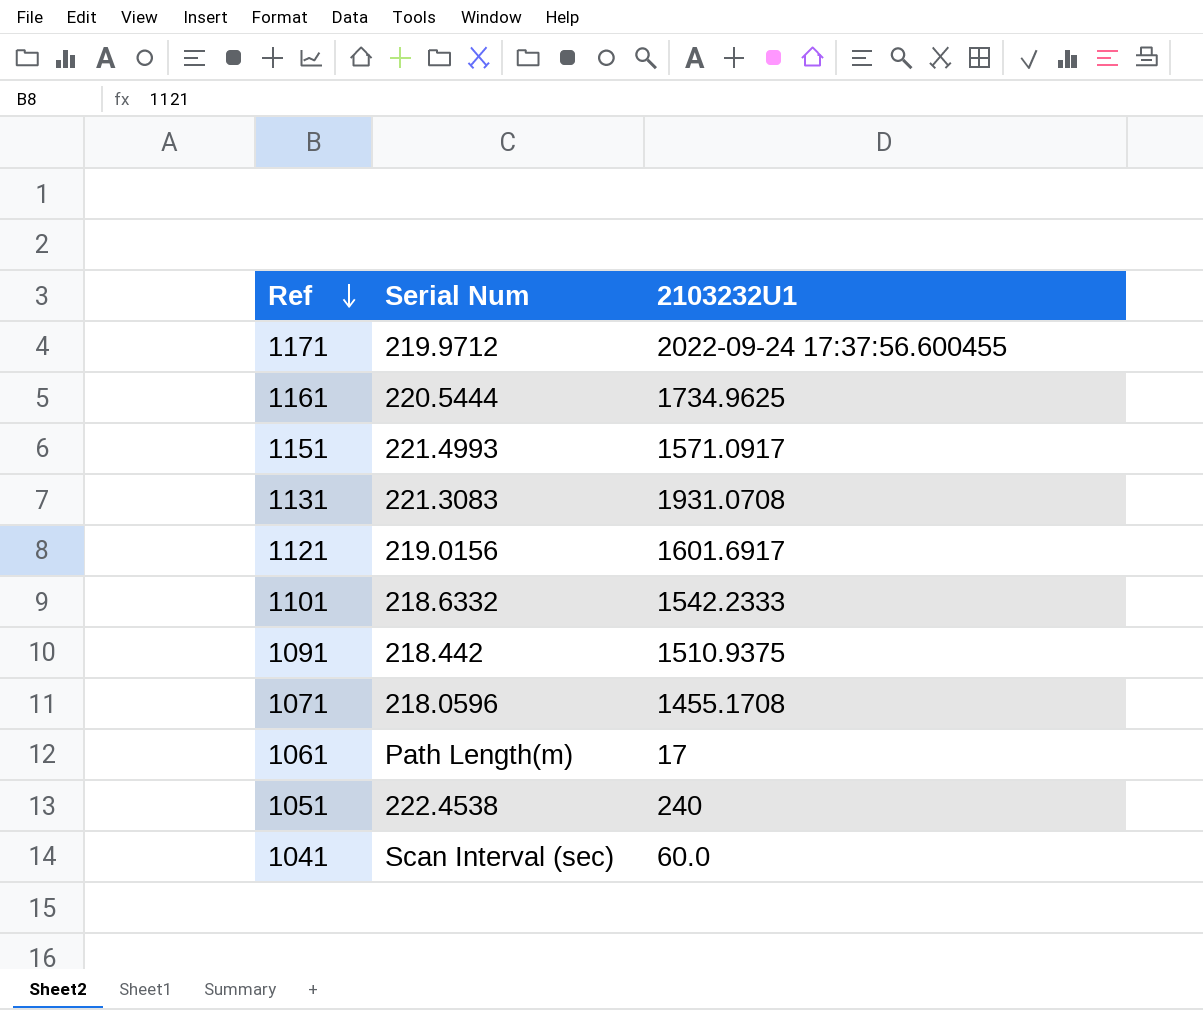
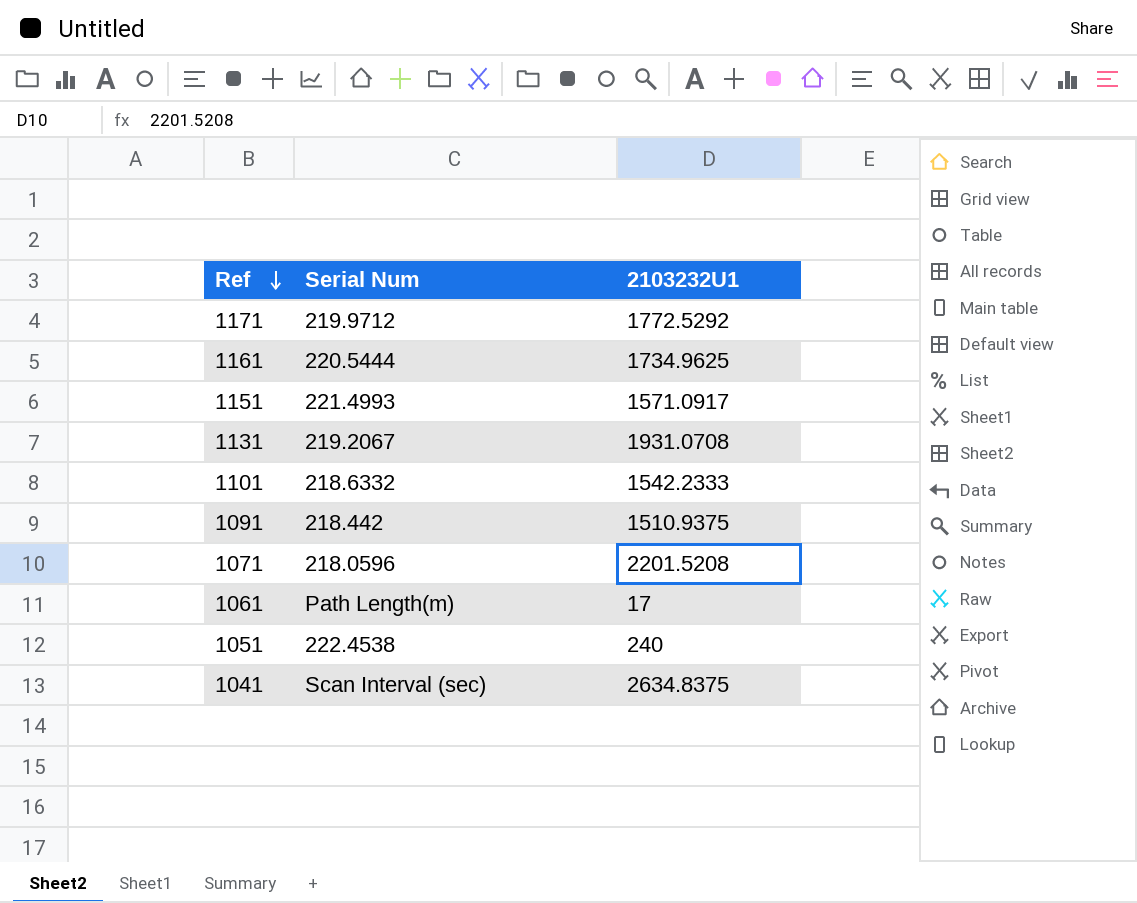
row 1121: 219.0156 | 1601.6917 -> none
1171 | 2103232U1: 2022-09-24 17:37:56.600455 -> 1772.5292
1131 | Serial Num: 221.3083 -> 219.2067
1071 | 2103232U1: 1455.1708 -> 2201.5208
1041 | 2103232U1: 60.0 -> 2634.8375

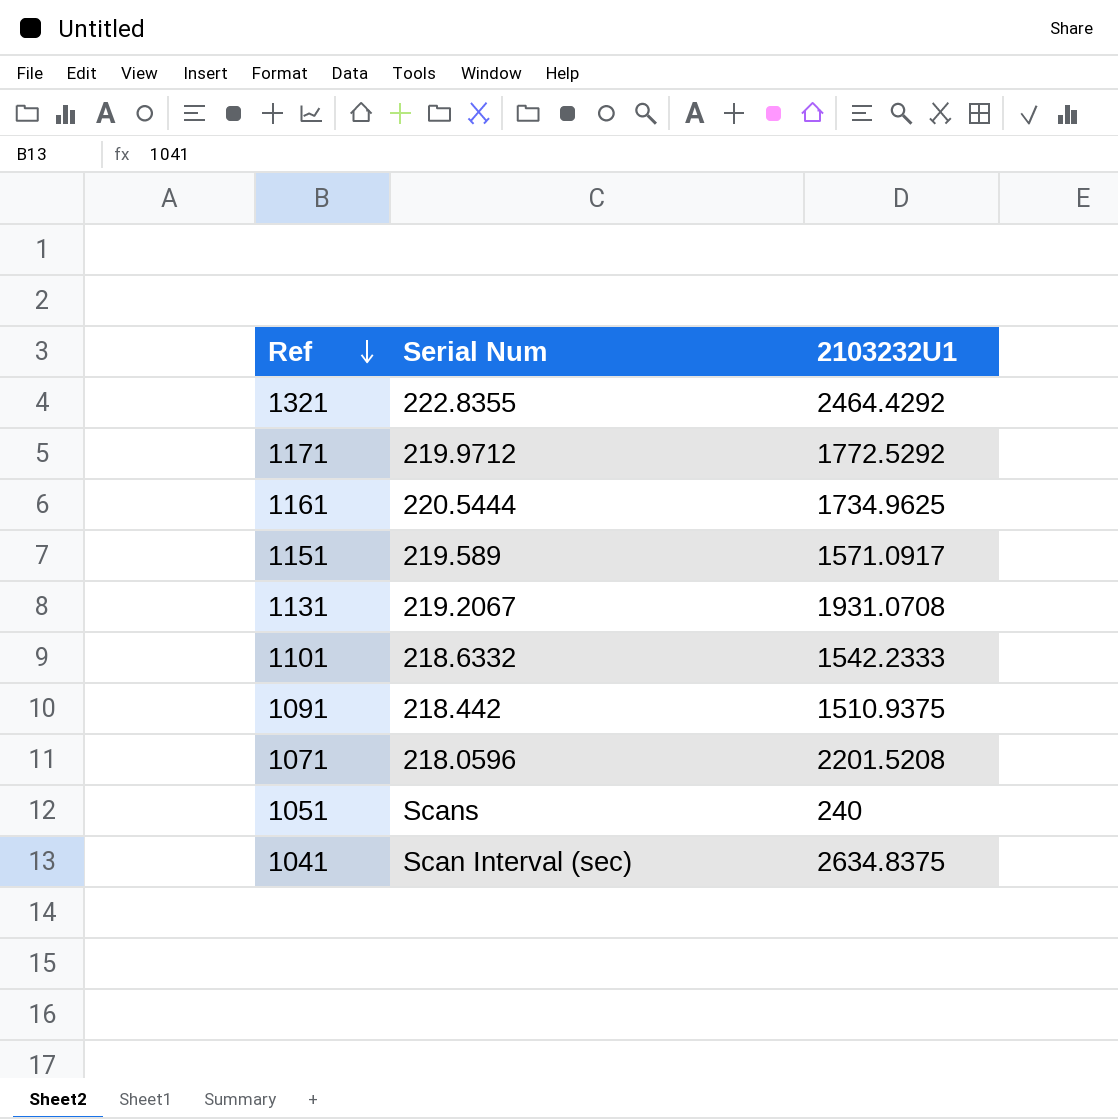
row 1061: Path Length(m) | 17 -> none
row 1321: none -> 222.8355 | 2464.4292
1151 | Serial Num: 221.4993 -> 219.589
1051 | Serial Num: 222.4538 -> Scans

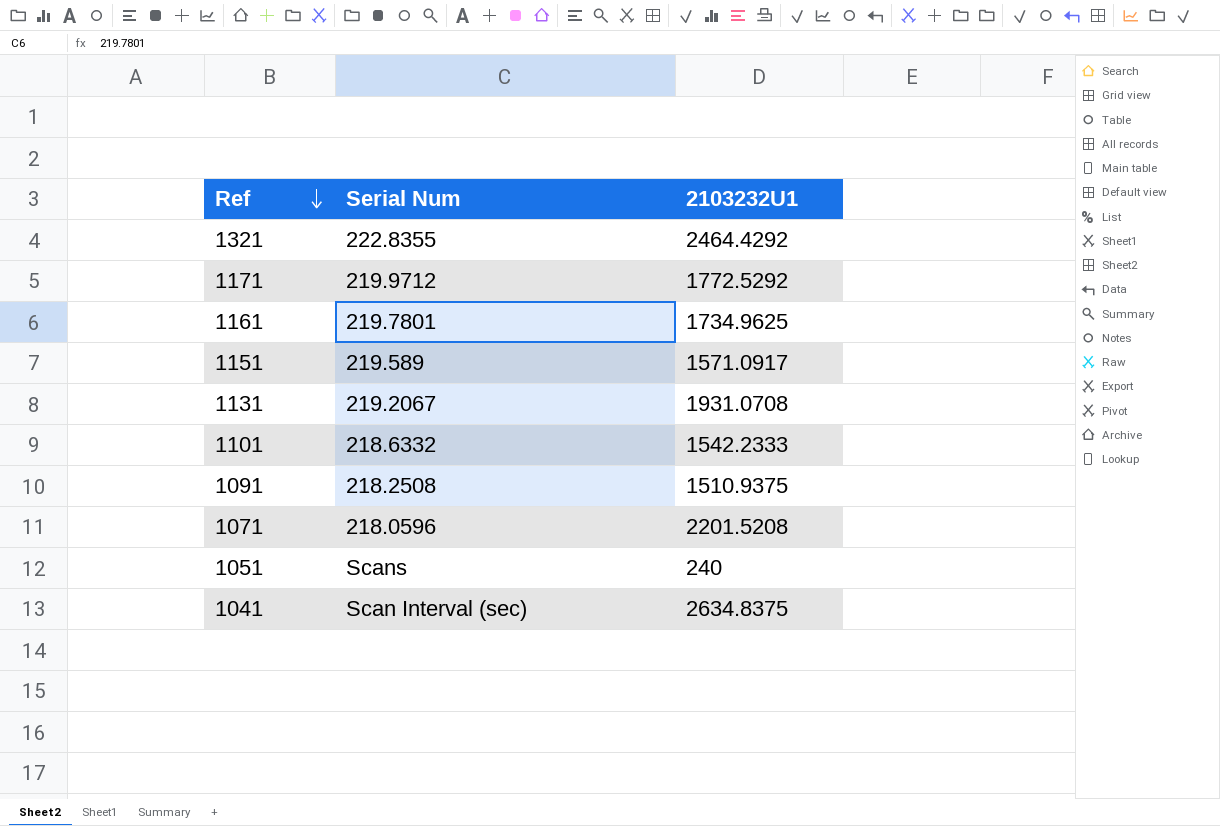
1161 | Serial Num: 220.5444 -> 219.7801
1091 | Serial Num: 218.442 -> 218.2508

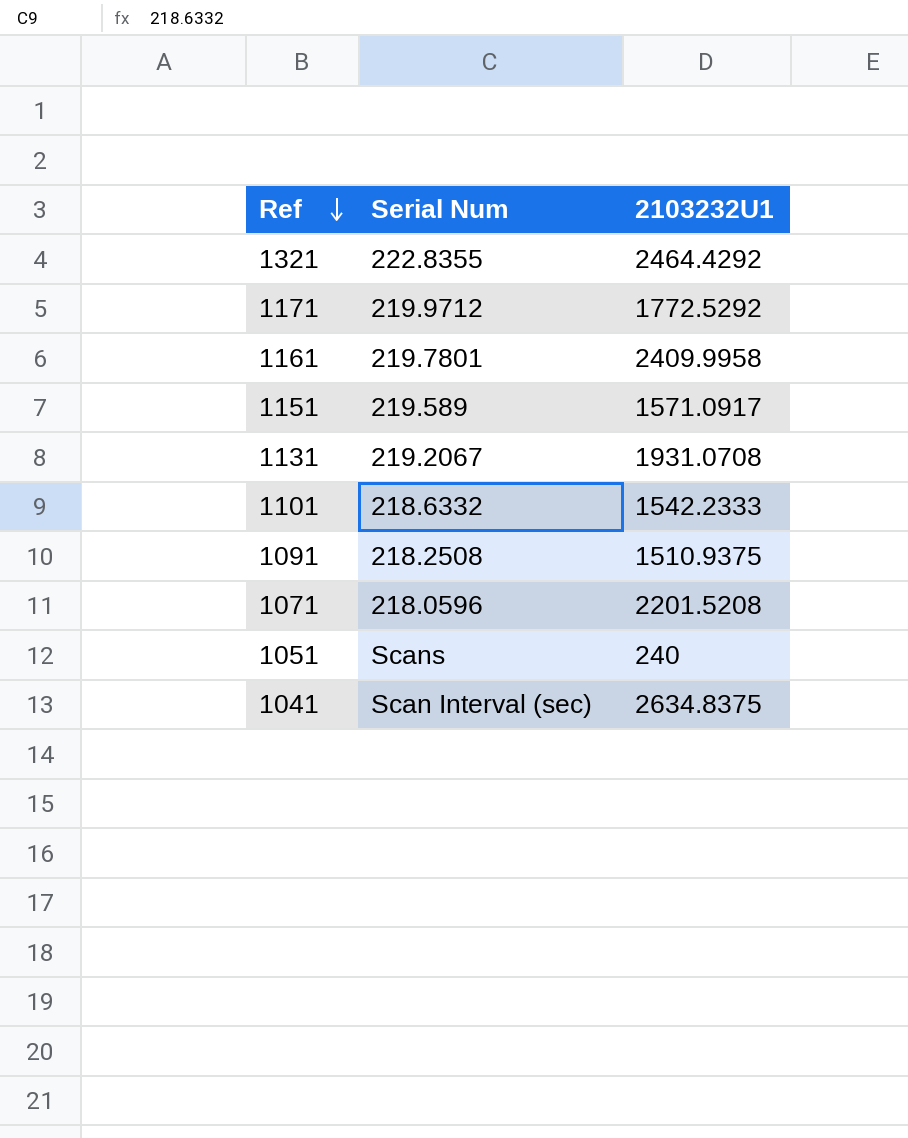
1161 | 2103232U1: 1734.9625 -> 2409.9958

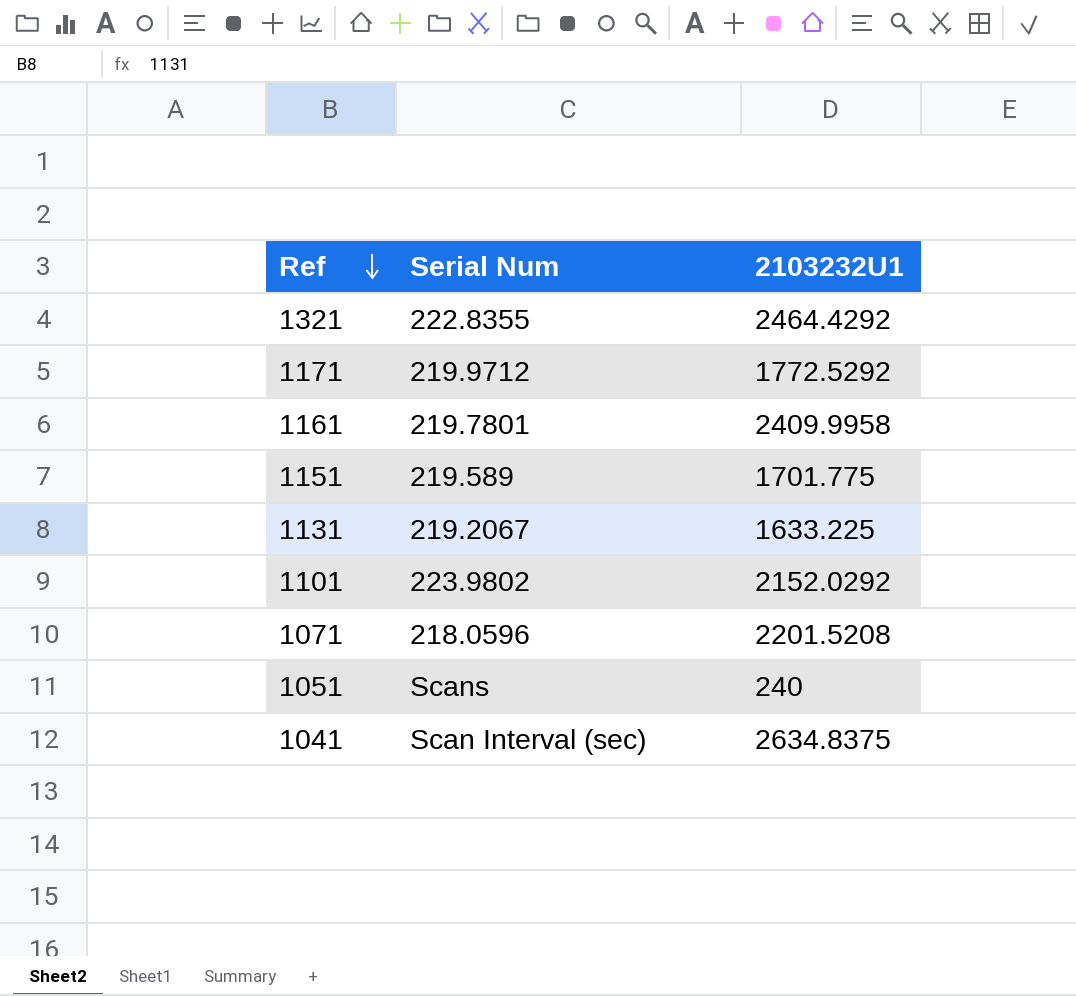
row 1091: 218.2508 | 1510.9375 -> none
1151 | 2103232U1: 1571.0917 -> 1701.775
1131 | 2103232U1: 1931.0708 -> 1633.225
1101 | Serial Num: 218.6332 -> 223.9802
1101 | 2103232U1: 1542.2333 -> 2152.0292

